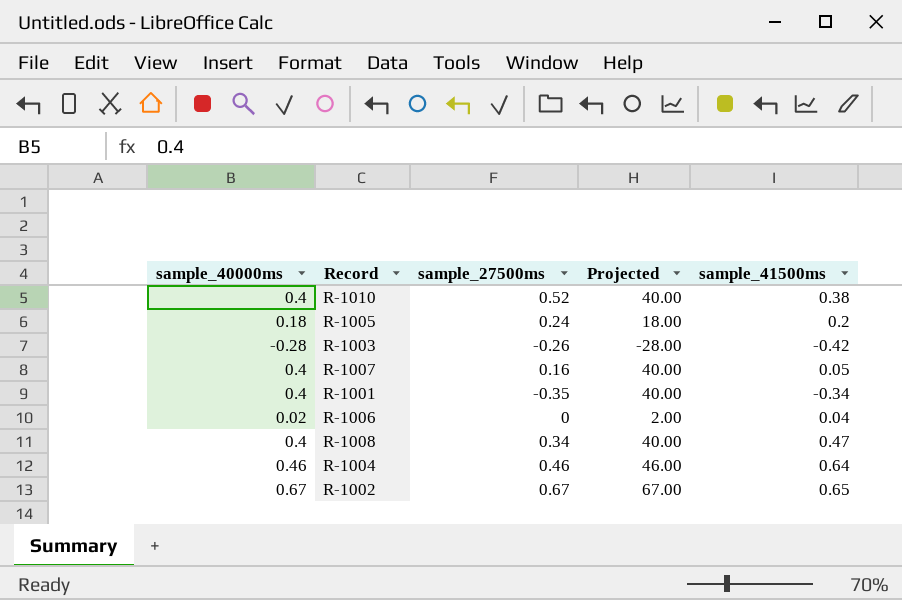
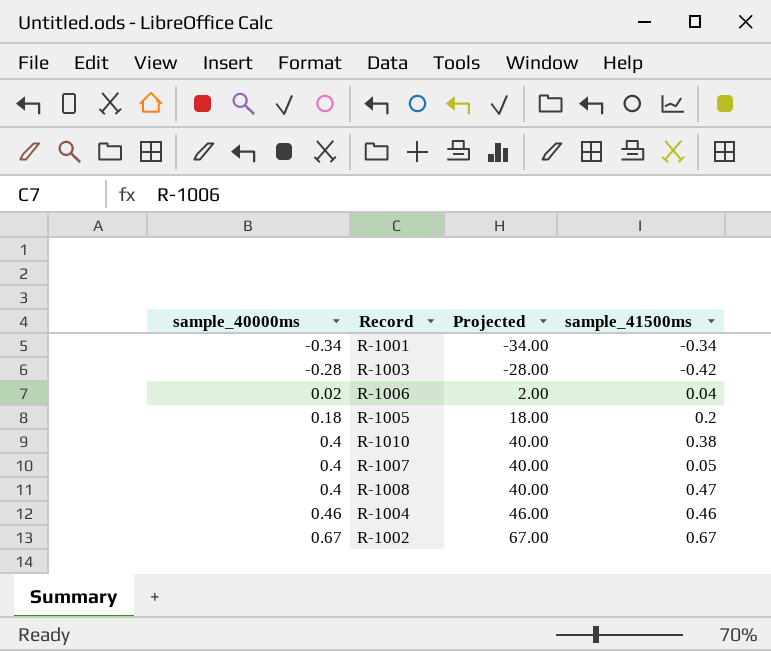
row order: none -> sample_40000ms ascending
column sample_27500ms | position: 3 -> none
R-1001 | sample_40000ms: 0.4 -> -0.34
R-1001 | Projected: 40.00 -> -34.00
R-1004 | sample_41500ms: 0.64 -> 0.46
R-1002 | sample_41500ms: 0.65 -> 0.67

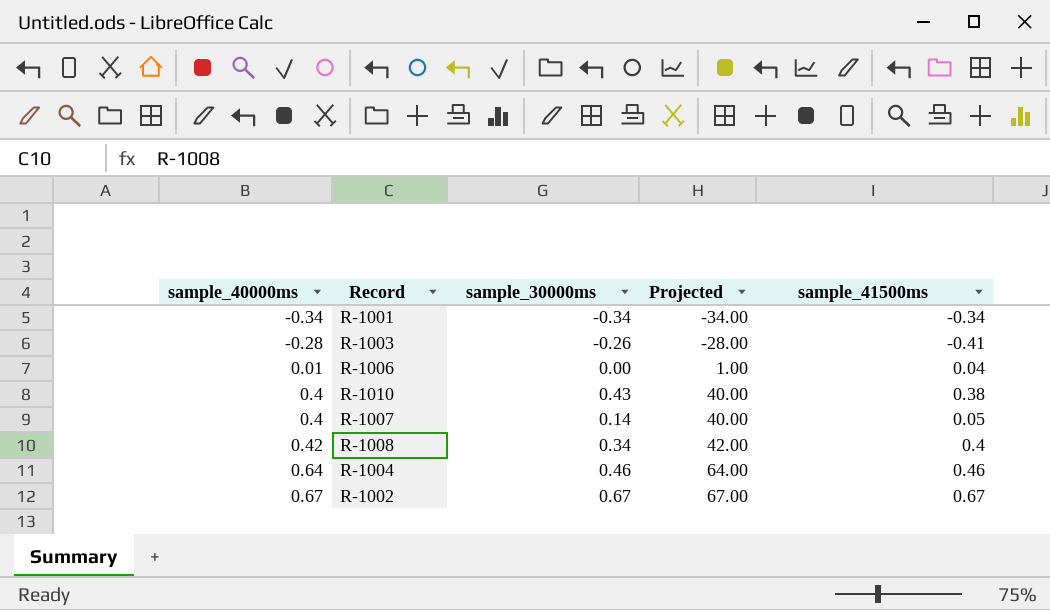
column sample_30000ms | position: none -> 3
row R-1005: 0.18 | 18.00 | 0.2 -> none
R-1003 | sample_41500ms: -0.42 -> -0.41
R-1006 | sample_40000ms: 0.02 -> 0.01
R-1006 | Projected: 2.00 -> 1.00
R-1008 | sample_40000ms: 0.4 -> 0.42
R-1008 | Projected: 40.00 -> 42.00
R-1008 | sample_41500ms: 0.47 -> 0.4
R-1004 | sample_40000ms: 0.46 -> 0.64
R-1004 | Projected: 46.00 -> 64.00

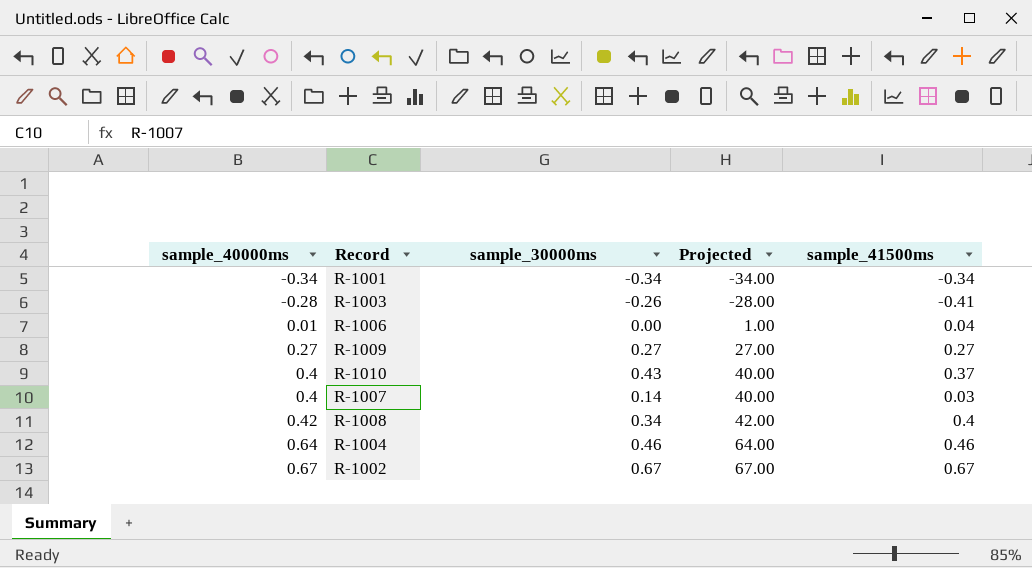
row R-1009: none -> 0.27 | 0.27 | 27.00 | 0.27
R-1010 | sample_41500ms: 0.38 -> 0.37
R-1007 | sample_41500ms: 0.05 -> 0.03

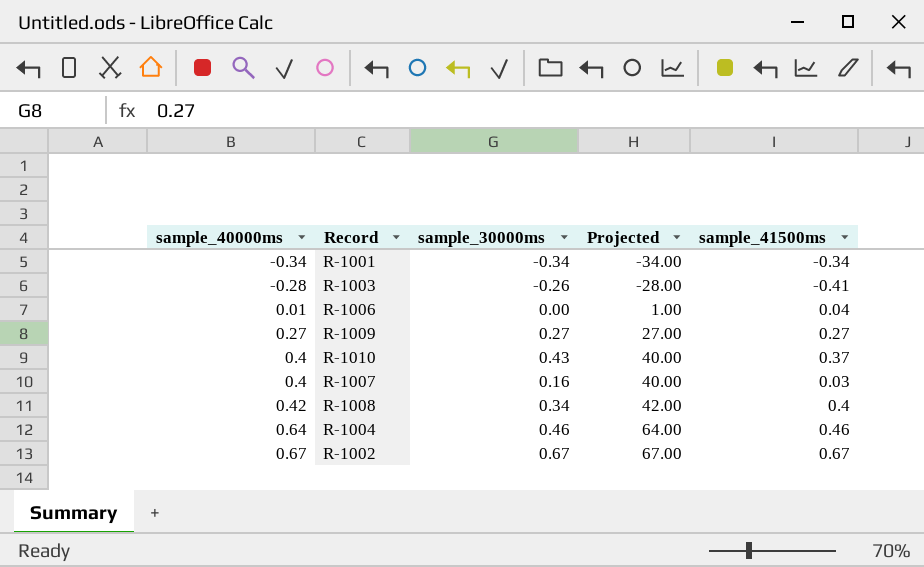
R-1007 | sample_30000ms: 0.14 -> 0.16

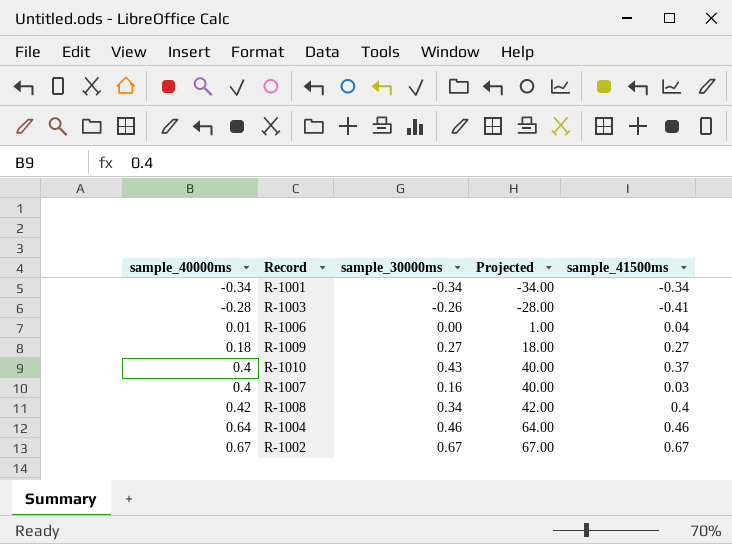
R-1009 | sample_40000ms: 0.27 -> 0.18
R-1009 | Projected: 27.00 -> 18.00

